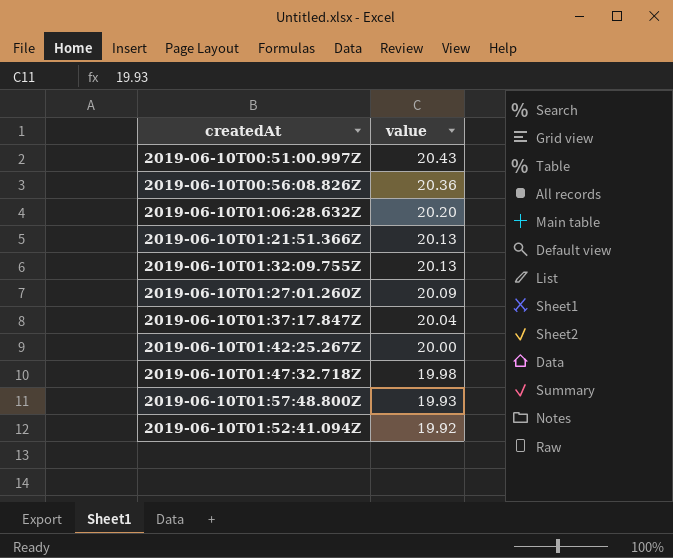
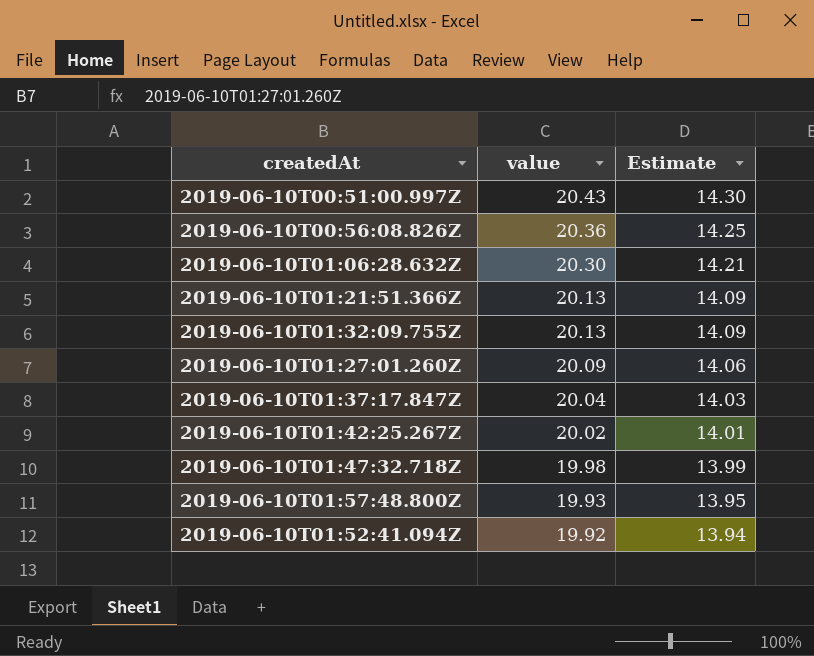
column Estimate | formula: none -> [value] * 0.7
2019-06-10T01:06:28.632Z | value: 20.20 -> 20.30
2019-06-10T01:42:25.267Z | value: 20.00 -> 20.02

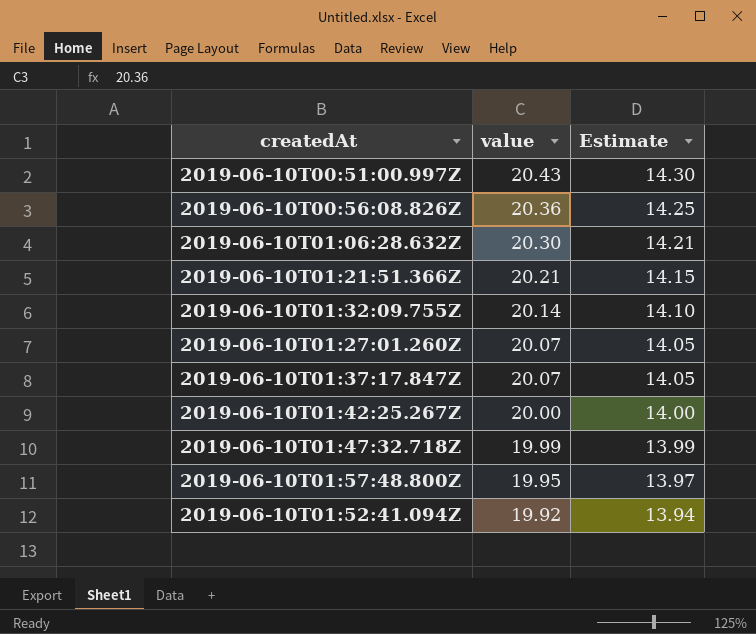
2019-06-10T01:21:51.366Z | value: 20.13 -> 20.21
2019-06-10T01:21:51.366Z | Estimate: 14.09 -> 14.15
2019-06-10T01:32:09.755Z | value: 20.13 -> 20.14
2019-06-10T01:32:09.755Z | Estimate: 14.09 -> 14.10
2019-06-10T01:27:01.260Z | value: 20.09 -> 20.07
2019-06-10T01:27:01.260Z | Estimate: 14.06 -> 14.05
2019-06-10T01:37:17.847Z | value: 20.04 -> 20.07
2019-06-10T01:37:17.847Z | Estimate: 14.03 -> 14.05
2019-06-10T01:42:25.267Z | value: 20.02 -> 20.00
2019-06-10T01:42:25.267Z | Estimate: 14.01 -> 14.00
2019-06-10T01:47:32.718Z | value: 19.98 -> 19.99
2019-06-10T01:57:48.800Z | value: 19.93 -> 19.95
2019-06-10T01:57:48.800Z | Estimate: 13.95 -> 13.97

